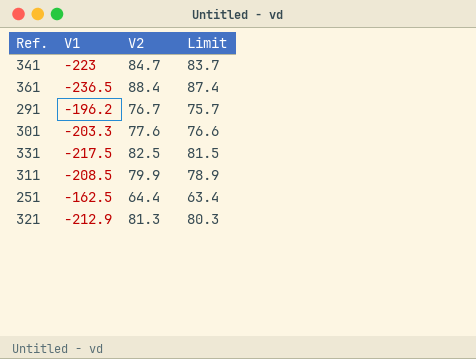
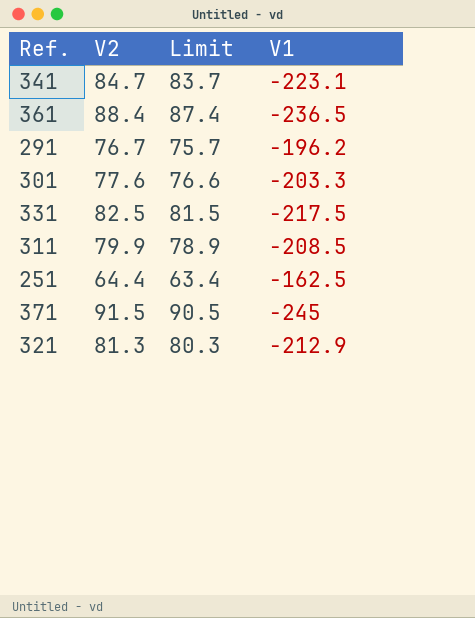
column V1 | position: 2 -> 4
341 | V1: -223 -> -223.1
row 371: none -> 91.5 | 90.5 | -245

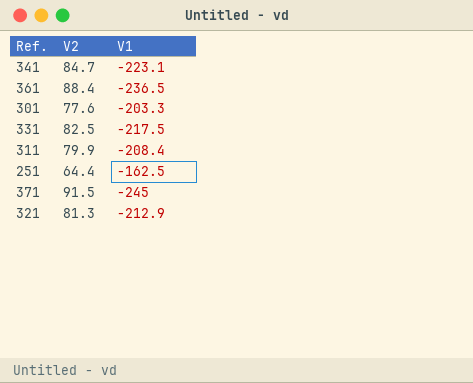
column Limit | formula: [V2] - 1 -> none
row 291: 76.7 | 75.7 | -196.2 -> none
311 | V1: -208.5 -> -208.4

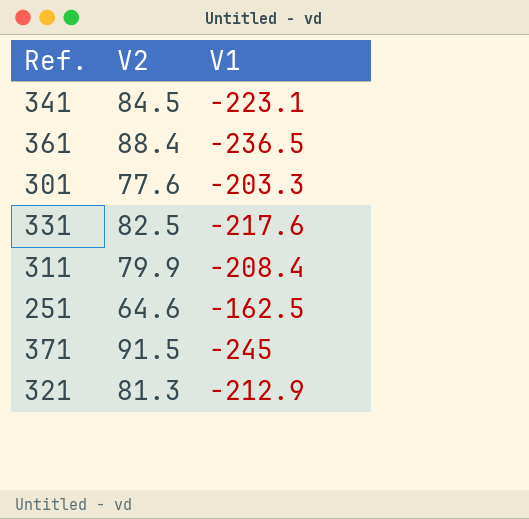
341 | V2: 84.7 -> 84.5
331 | V1: -217.5 -> -217.6
251 | V2: 64.4 -> 64.6

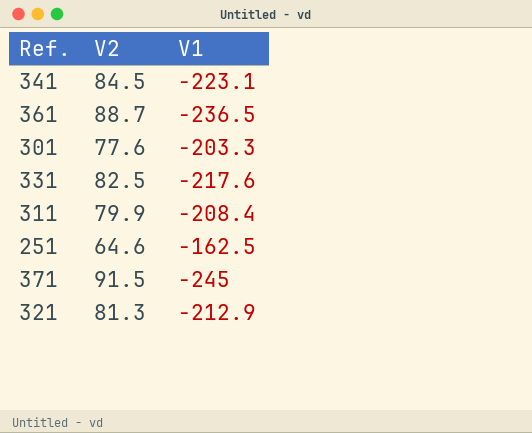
361 | V2: 88.4 -> 88.7

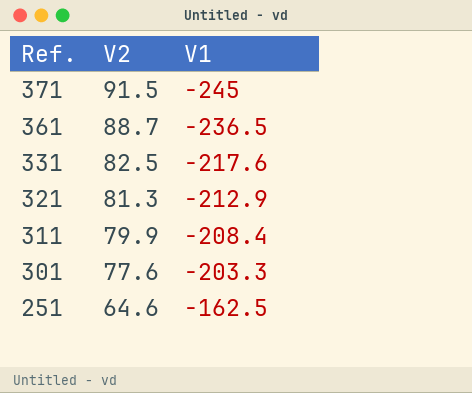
row order: none -> Ref. descending
row 341: 84.5 | -223.1 -> none

